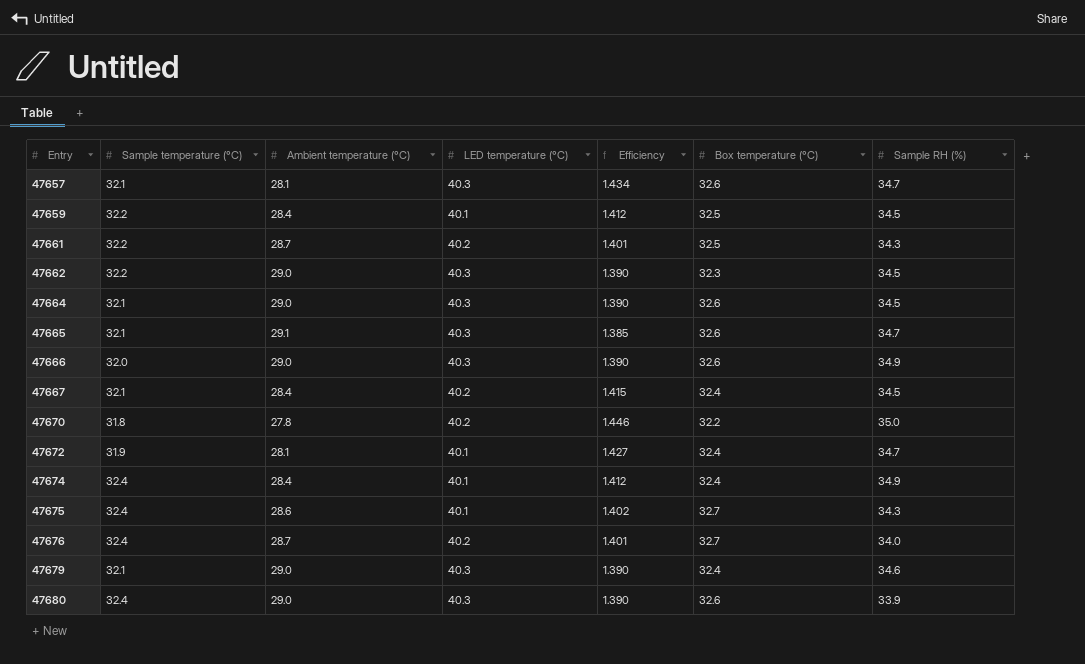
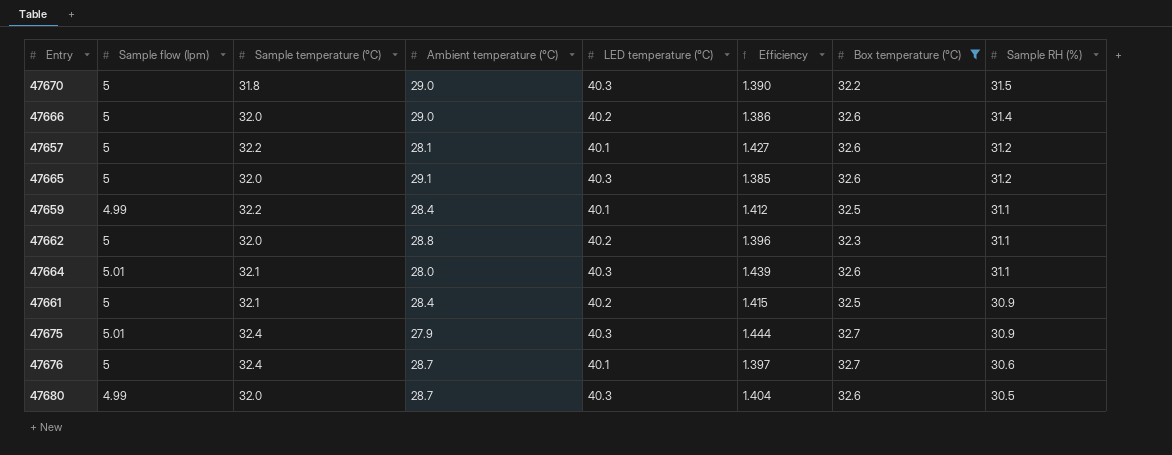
filter: none -> Box temperature (°C) != 32.4
row order: Entry ascending -> Sample RH (%) descending
column Sample flow (lpm) | position: none -> 2
47670 | Ambient temperature (°C): 27.8 -> 29.0
47670 | LED temperature (°C): 40.2 -> 40.3
47670 | Efficiency: 1.446 -> 1.390
47670 | Sample RH (%): 35.0 -> 31.5
47666 | LED temperature (°C): 40.3 -> 40.2
47666 | Efficiency: 1.390 -> 1.386
47666 | Sample RH (%): 34.9 -> 31.4
47657 | Sample temperature (°C): 32.1 -> 32.2
47657 | LED temperature (°C): 40.3 -> 40.1
47657 | Efficiency: 1.434 -> 1.427
47657 | Sample RH (%): 34.7 -> 31.2
47665 | Sample temperature (°C): 32.1 -> 32.0
47665 | Sample RH (%): 34.7 -> 31.2
47659 | Sample RH (%): 34.5 -> 31.1
47662 | Sample temperature (°C): 32.2 -> 32.0
47662 | Ambient temperature (°C): 29.0 -> 28.8
47662 | LED temperature (°C): 40.3 -> 40.2
47662 | Efficiency: 1.390 -> 1.396
47662 | Sample RH (%): 34.5 -> 31.1
47664 | Ambient temperature (°C): 29.0 -> 28.0
47664 | Efficiency: 1.390 -> 1.439
47664 | Sample RH (%): 34.5 -> 31.1
47661 | Sample temperature (°C): 32.2 -> 32.1
47661 | Ambient temperature (°C): 28.7 -> 28.4
47661 | Efficiency: 1.401 -> 1.415
47661 | Sample RH (%): 34.3 -> 30.9
47675 | Ambient temperature (°C): 28.6 -> 27.9
47675 | LED temperature (°C): 40.1 -> 40.3
47675 | Efficiency: 1.402 -> 1.444
47675 | Sample RH (%): 34.3 -> 30.9
47676 | LED temperature (°C): 40.2 -> 40.1
47676 | Efficiency: 1.401 -> 1.397
47676 | Sample RH (%): 34.0 -> 30.6
47680 | Sample temperature (°C): 32.4 -> 32.0
47680 | Ambient temperature (°C): 29.0 -> 28.7
47680 | Efficiency: 1.390 -> 1.404
47680 | Sample RH (%): 33.9 -> 30.5

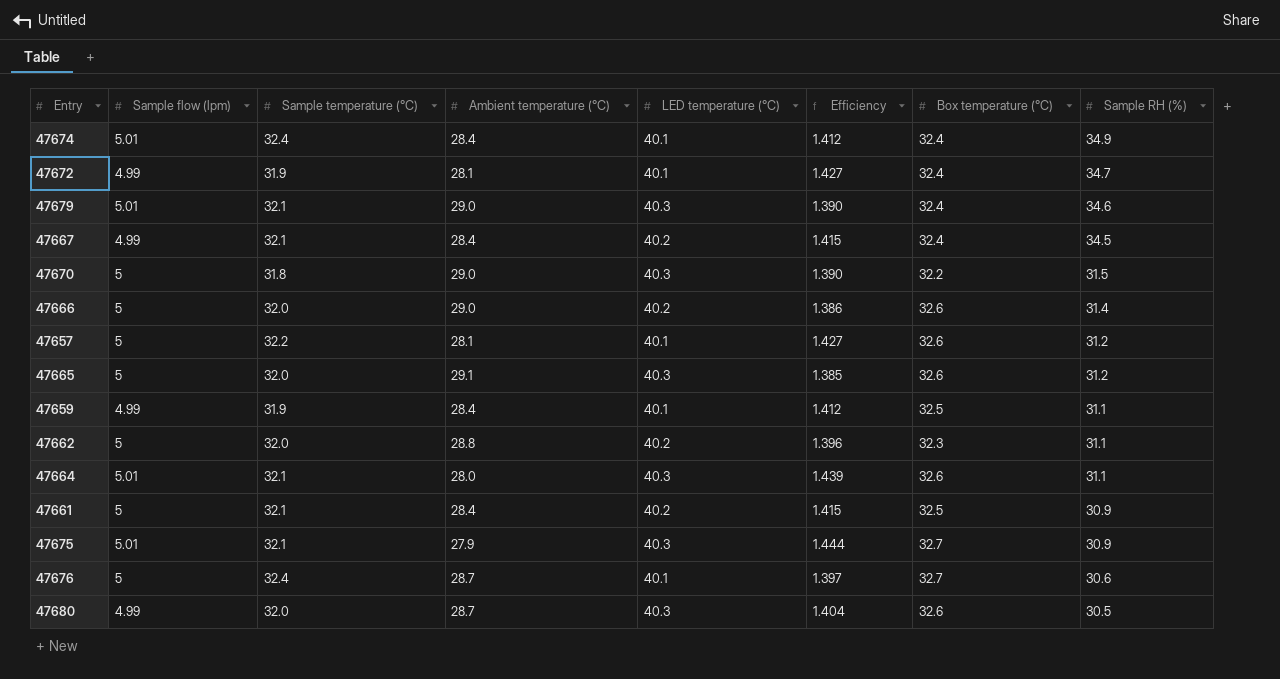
filter: Box temperature (°C) != 32.4 -> none
47659 | Sample temperature (°C): 32.2 -> 31.9
47675 | Sample temperature (°C): 32.4 -> 32.1

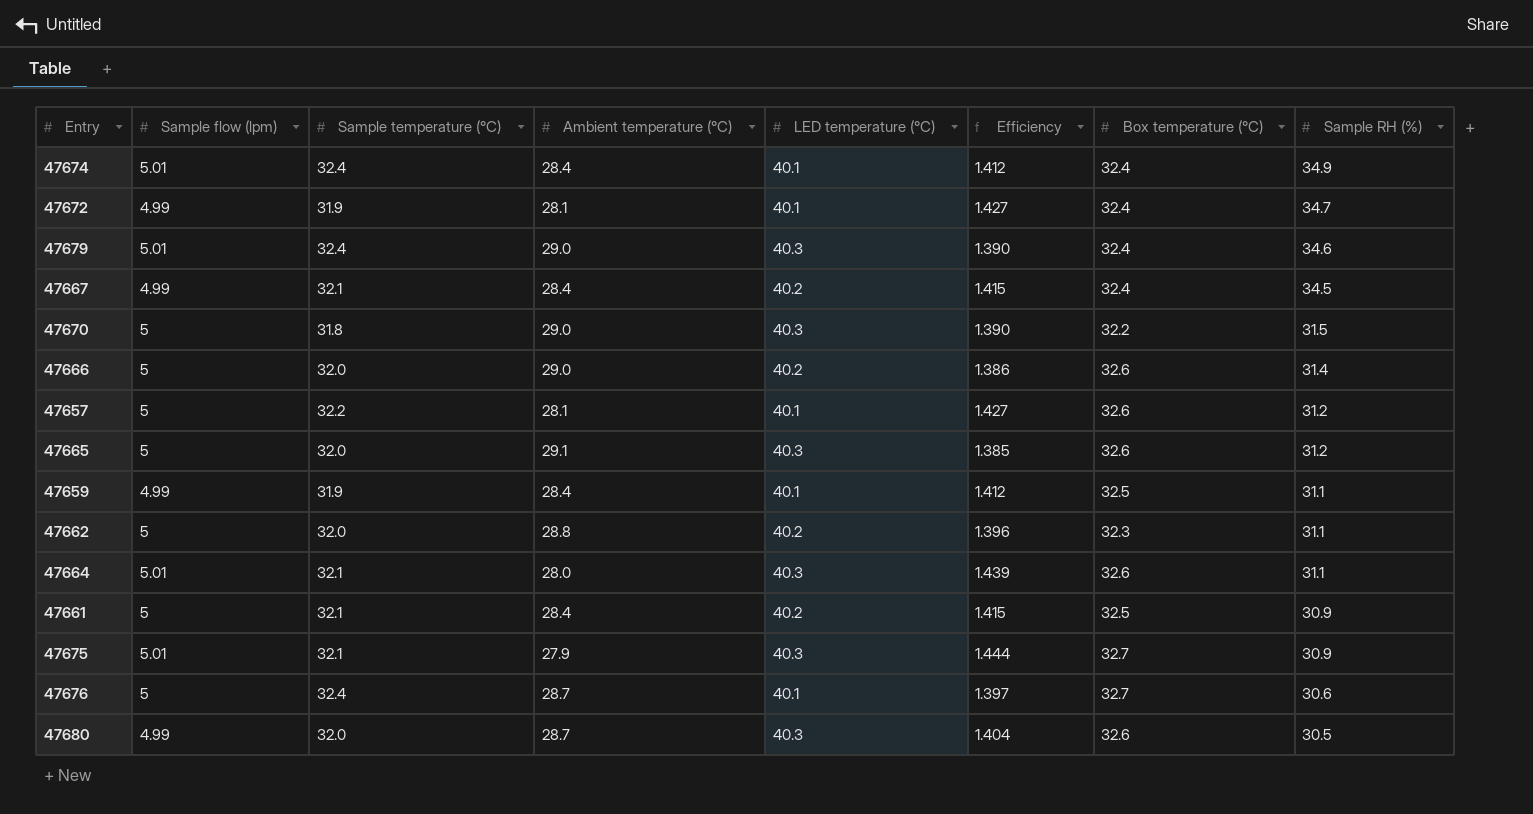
47679 | Sample temperature (°C): 32.1 -> 32.4

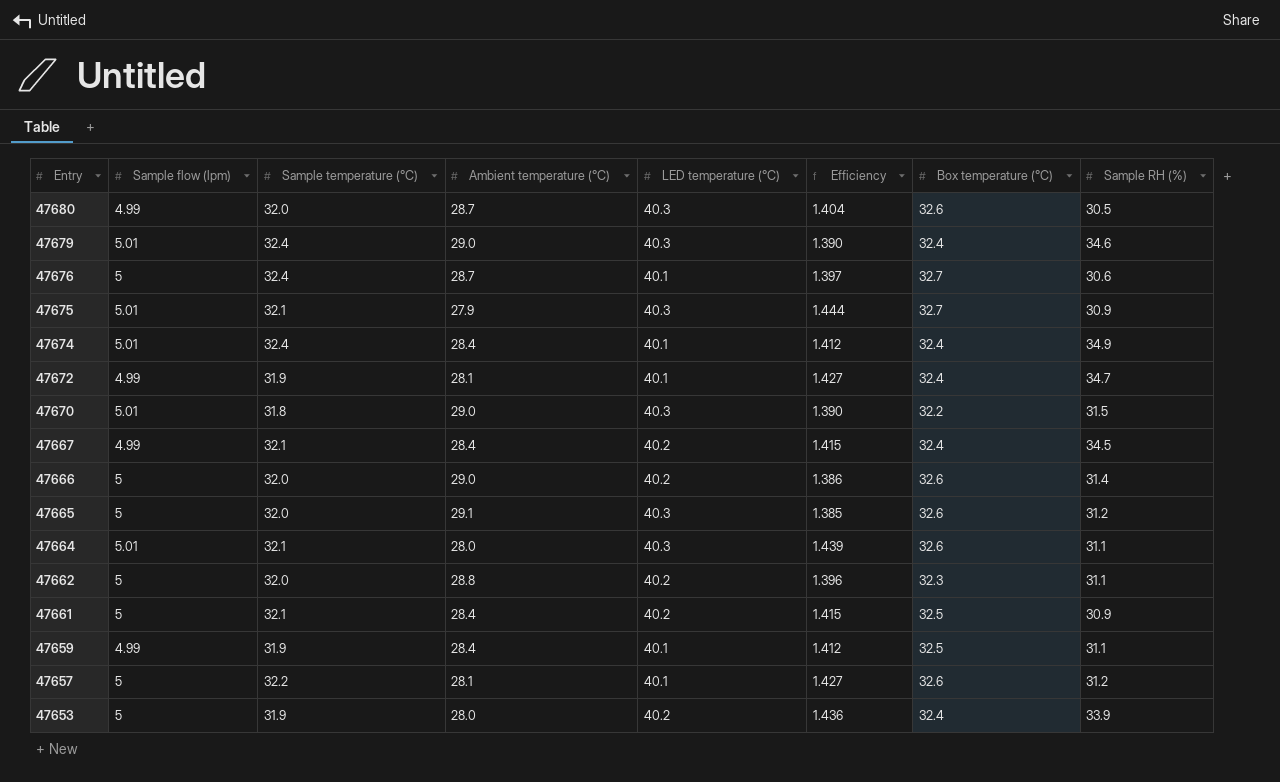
row order: Sample RH (%) descending -> Entry descending
47670 | Sample flow (lpm): 5 -> 5.01
row 47653: none -> 5 | 31.9 | 28.0 | 40.2 | 1.436 | 32.4 | 33.9

